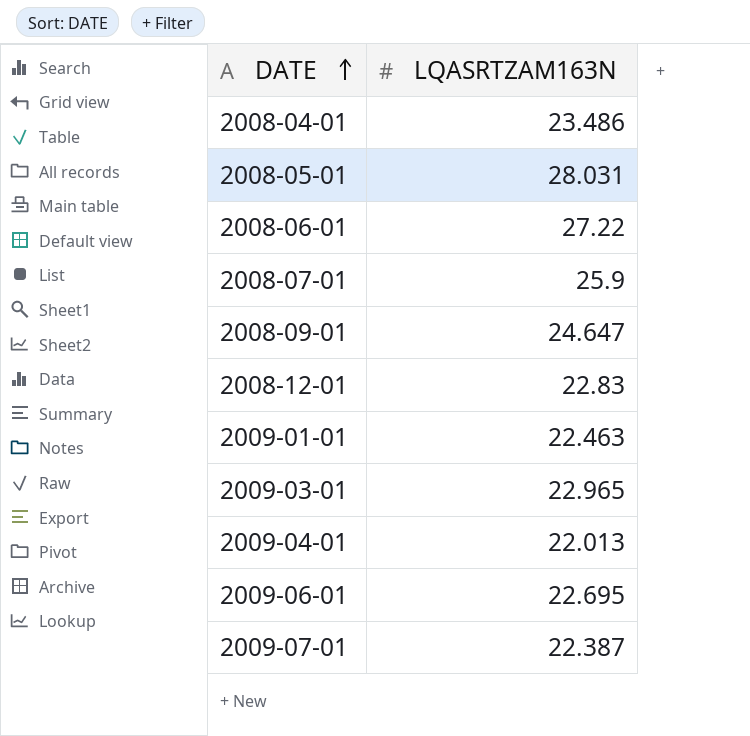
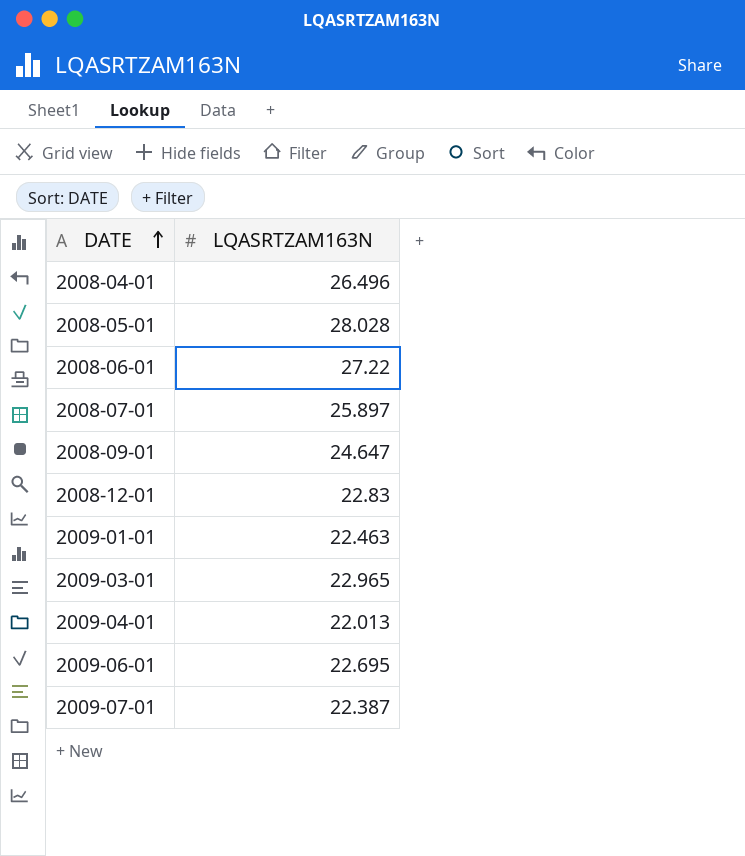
2008-04-01 | LQASRTZAM163N: 23.486 -> 26.496
2008-05-01 | LQASRTZAM163N: 28.031 -> 28.028
2008-07-01 | LQASRTZAM163N: 25.9 -> 25.897

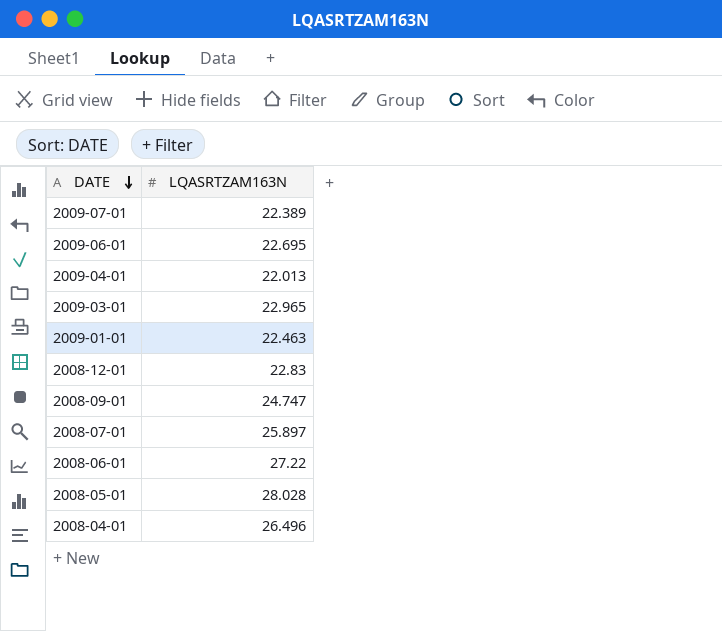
row order: DATE ascending -> DATE descending
2009-07-01 | LQASRTZAM163N: 22.387 -> 22.389
2008-09-01 | LQASRTZAM163N: 24.647 -> 24.747

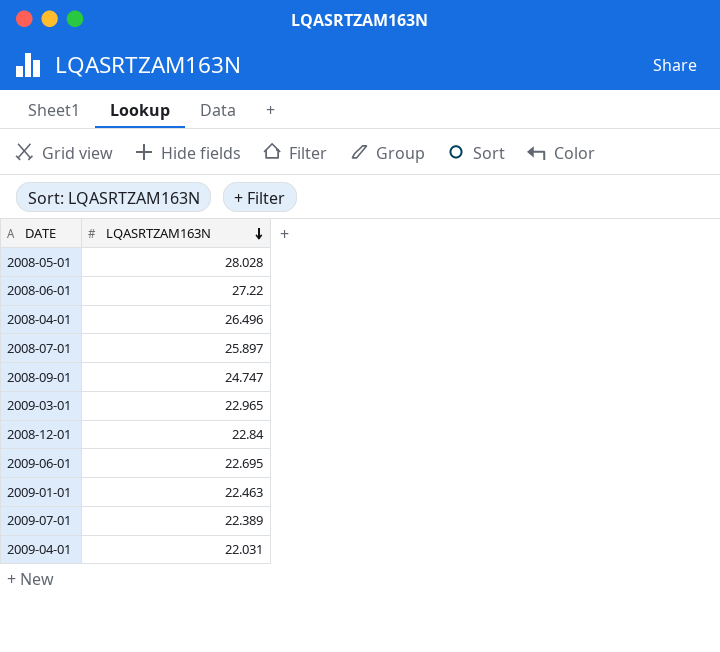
row order: DATE descending -> LQASRTZAM163N descending
2008-12-01 | LQASRTZAM163N: 22.83 -> 22.84
2009-04-01 | LQASRTZAM163N: 22.013 -> 22.031

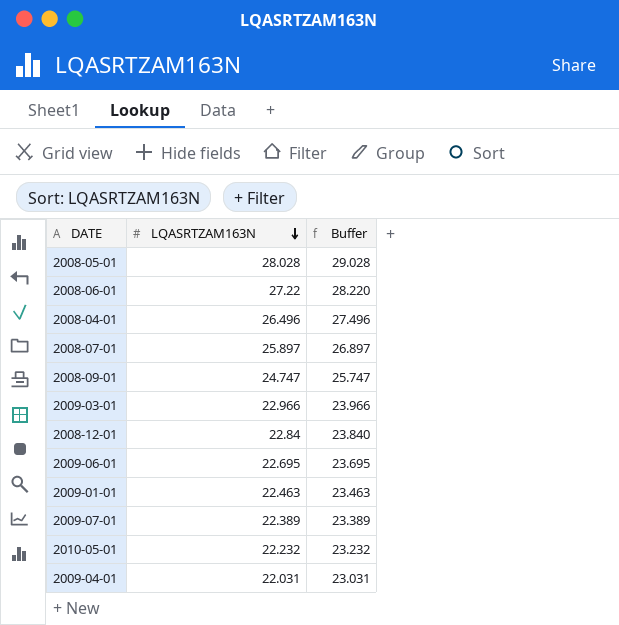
column Buffer | formula: none -> [LQASRTZAM163N] + 1
2009-03-01 | LQASRTZAM163N: 22.965 -> 22.966
row 2010-05-01: none -> 22.232 | 23.232

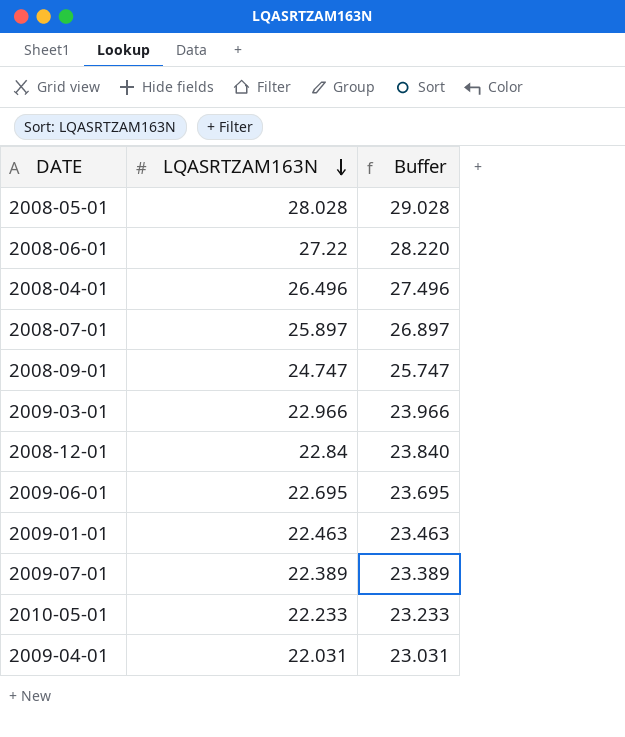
2010-05-01 | LQASRTZAM163N: 22.232 -> 22.233
2010-05-01 | Buffer: 23.232 -> 23.233

